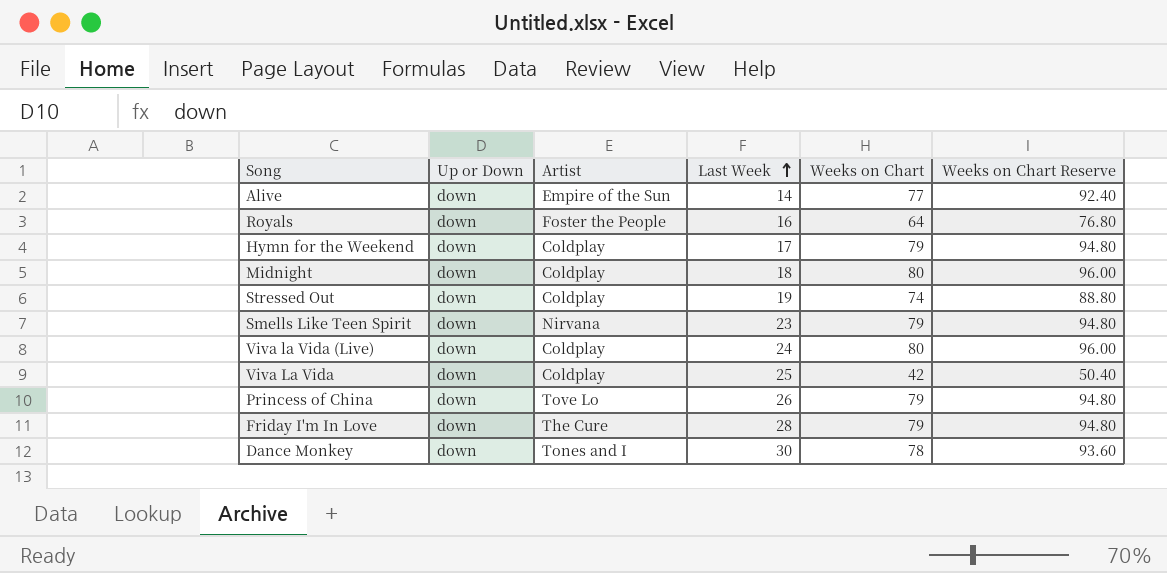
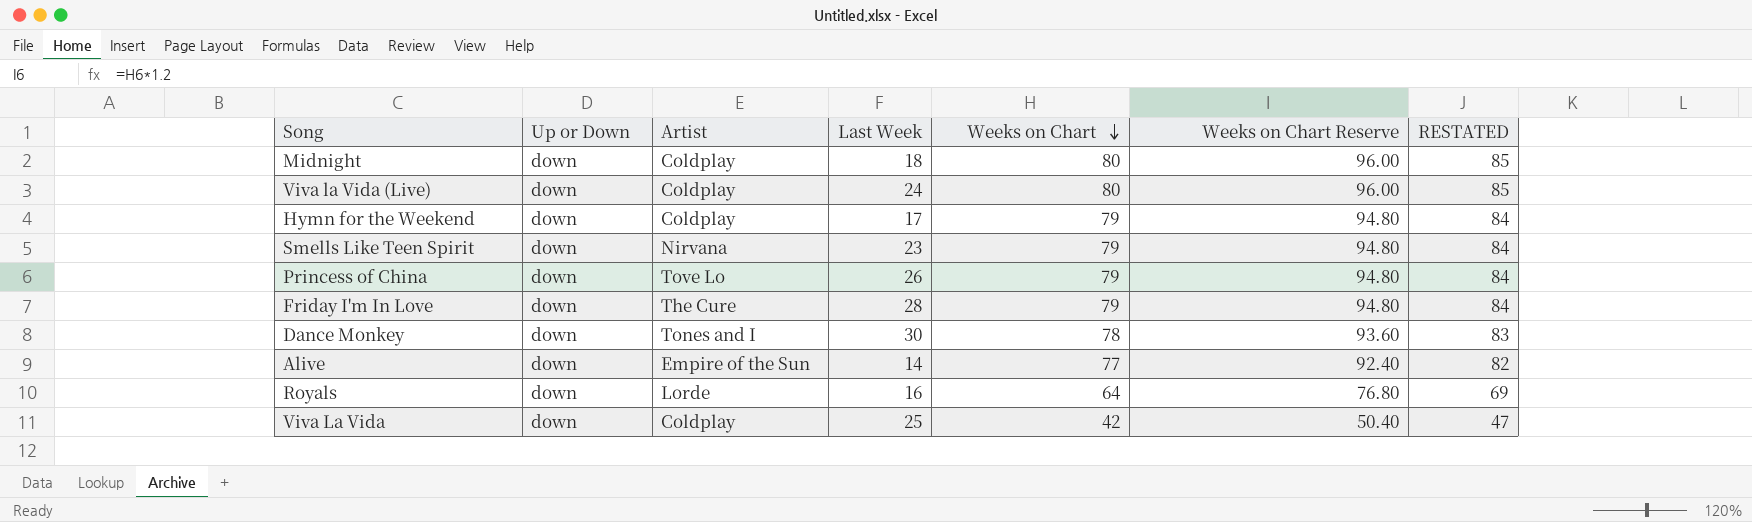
row order: Last Week ascending -> Weeks on Chart descending
column RESTATED | formula: none -> [Weeks on Chart] + 5
row Stressed Out: down | Coldplay | 19 | 74 | 88.80 -> none
Royals | Artist: Foster the People -> Lorde

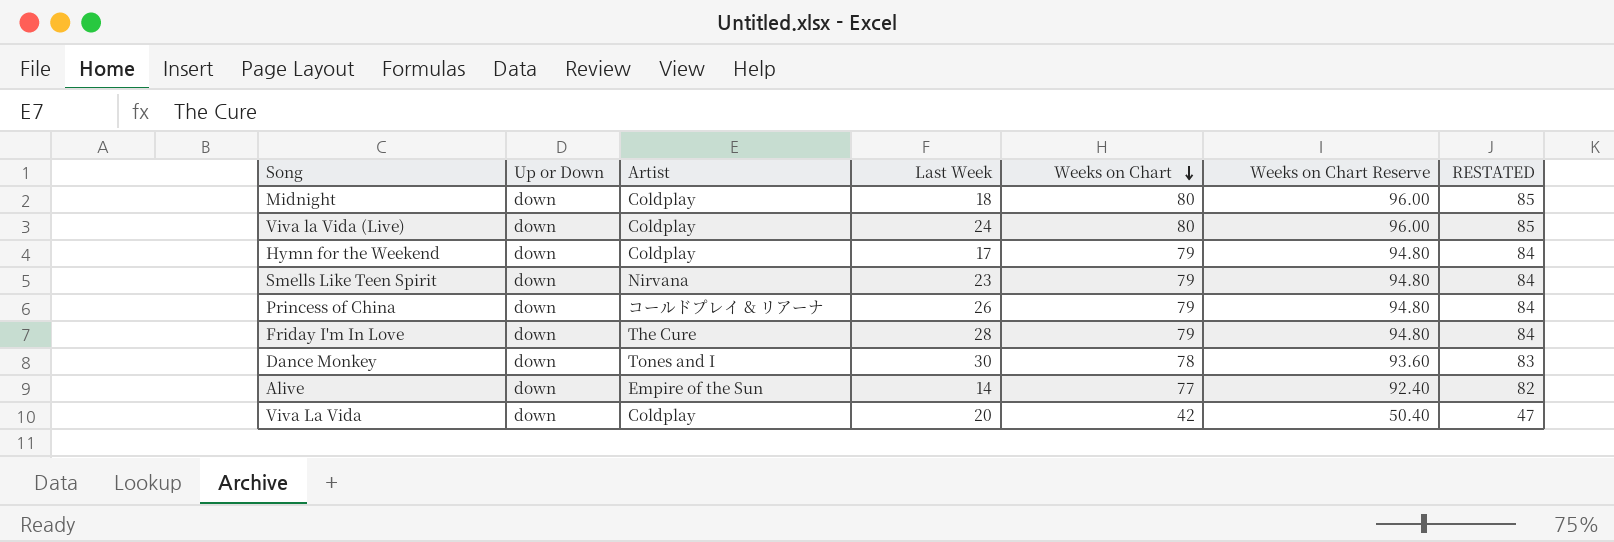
row Royals: down | Lorde | 16 | 64 | 76.80 | 69 -> none
Princess of China | Artist: Tove Lo -> コールドプレイ & リアーナ
Viva La Vida | Last Week: 25 -> 20

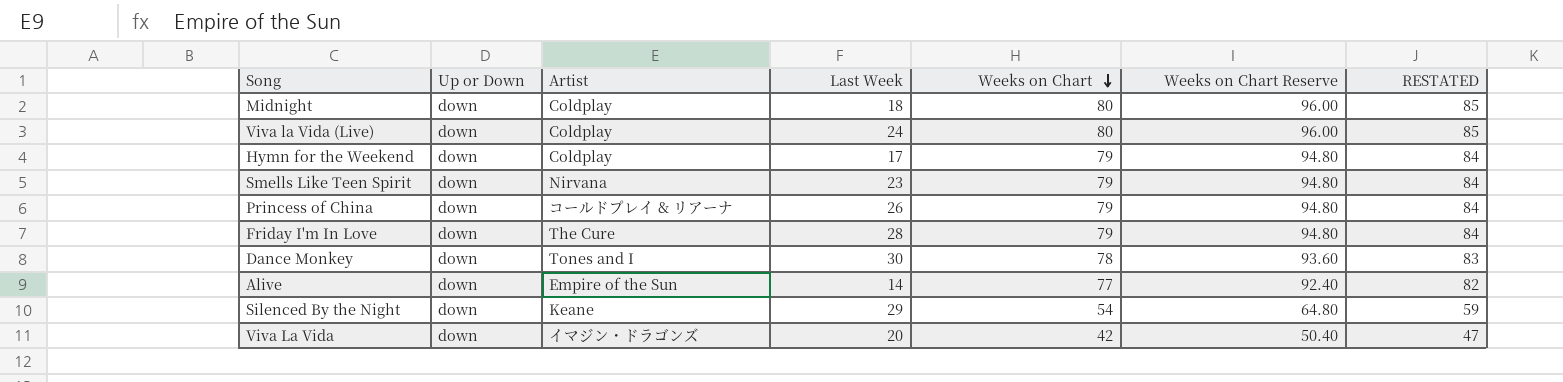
row Silenced By the Night: none -> down | Keane | 29 | 54 | 64.80 | 59
Viva La Vida | Artist: Coldplay -> イマジン・ドラゴンズ

